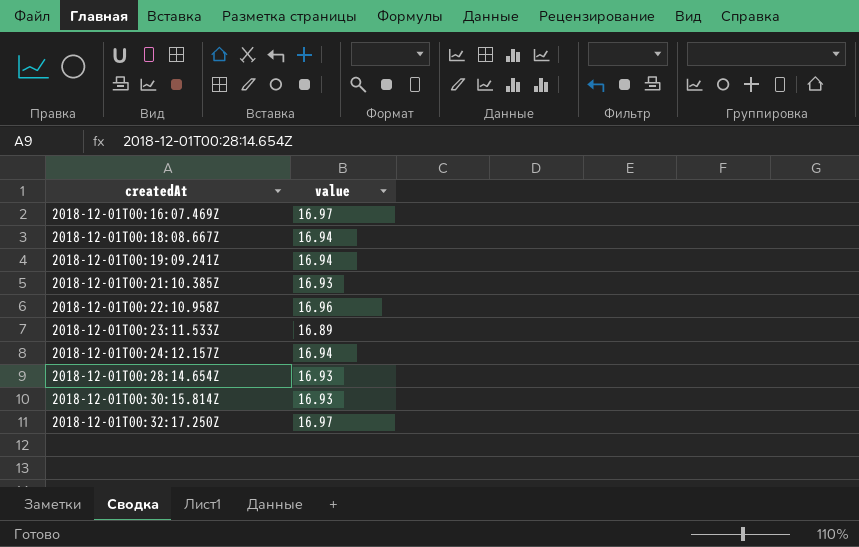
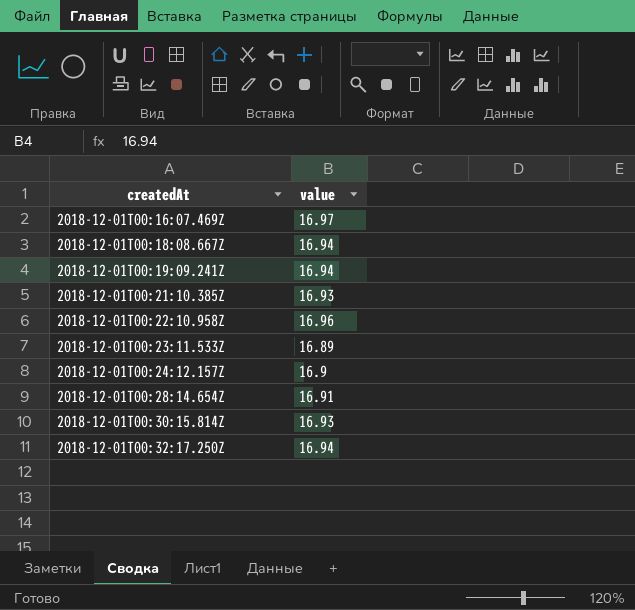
2018-12-01T00:24:12.157Z | value: 16.94 -> 16.9
2018-12-01T00:28:14.654Z | value: 16.93 -> 16.91
2018-12-01T00:32:17.250Z | value: 16.97 -> 16.94

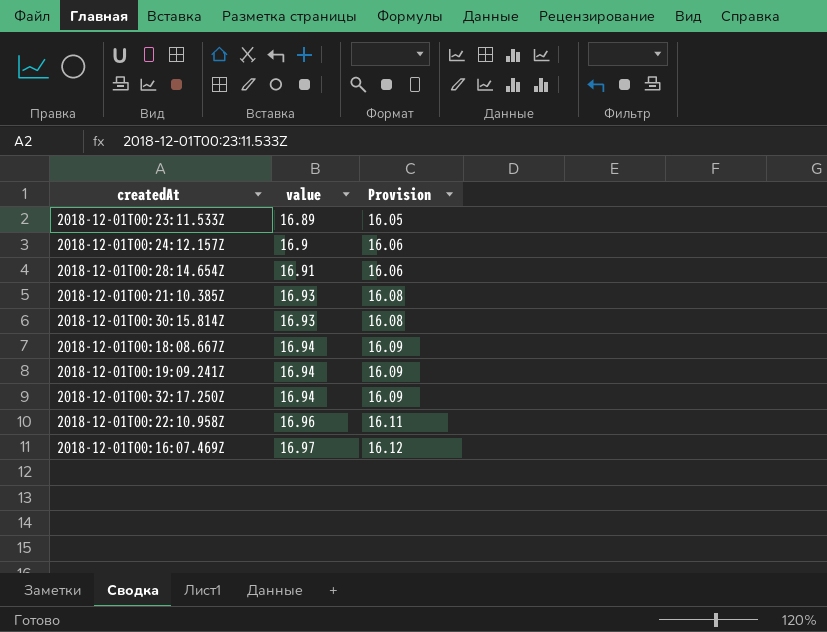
row order: createdAt ascending -> value ascending
column Provision | formula: none -> [value] * 0.95

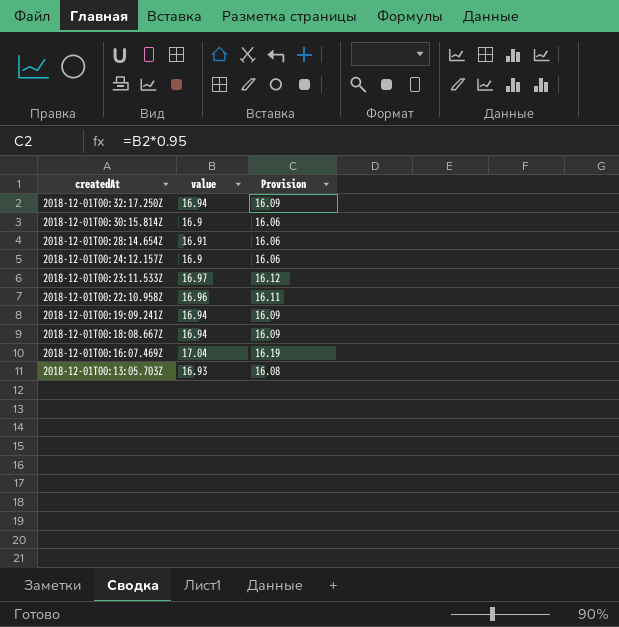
row order: value ascending -> createdAt descending
row 2018-12-01T00:21:10.385Z: 16.93 | 16.08 -> none
2018-12-01T00:30:15.814Z | value: 16.93 -> 16.9
2018-12-01T00:30:15.814Z | Provision: 16.08 -> 16.06
2018-12-01T00:23:11.533Z | value: 16.89 -> 16.97
2018-12-01T00:23:11.533Z | Provision: 16.05 -> 16.12
2018-12-01T00:16:07.469Z | value: 16.97 -> 17.04
2018-12-01T00:16:07.469Z | Provision: 16.12 -> 16.19
row 2018-12-01T00:13:05.703Z: none -> 16.93 | 16.08

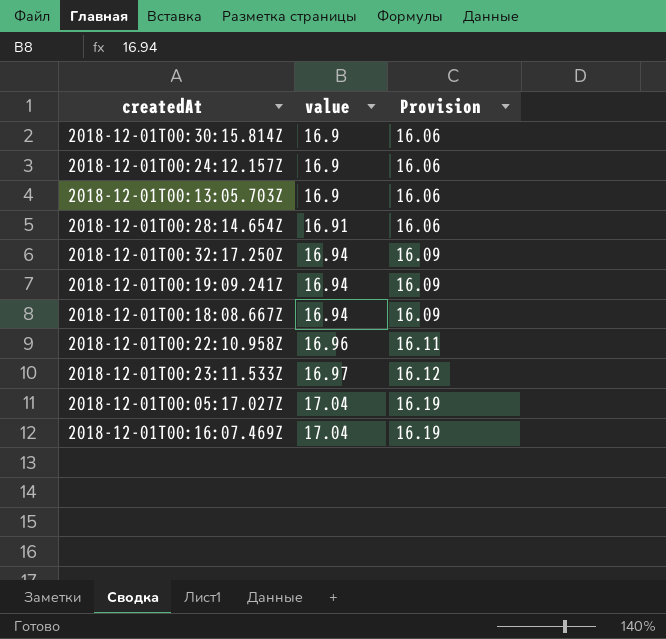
row order: createdAt descending -> value ascending
2018-12-01T00:13:05.703Z | value: 16.93 -> 16.9
2018-12-01T00:13:05.703Z | Provision: 16.08 -> 16.06
row 2018-12-01T00:05:17.027Z: none -> 17.04 | 16.19

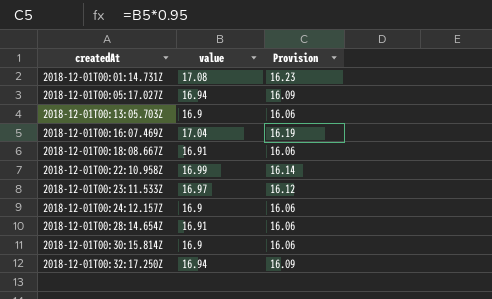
row order: value ascending -> createdAt ascending
row 2018-12-01T00:19:09.241Z: 16.94 | 16.09 -> none
row 2018-12-01T00:01:14.731Z: none -> 17.08 | 16.23
2018-12-01T00:05:17.027Z | value: 17.04 -> 16.94
2018-12-01T00:05:17.027Z | Provision: 16.19 -> 16.09
2018-12-01T00:18:08.667Z | value: 16.94 -> 16.91
2018-12-01T00:18:08.667Z | Provision: 16.09 -> 16.06
2018-12-01T00:22:10.958Z | value: 16.96 -> 16.99
2018-12-01T00:22:10.958Z | Provision: 16.11 -> 16.14

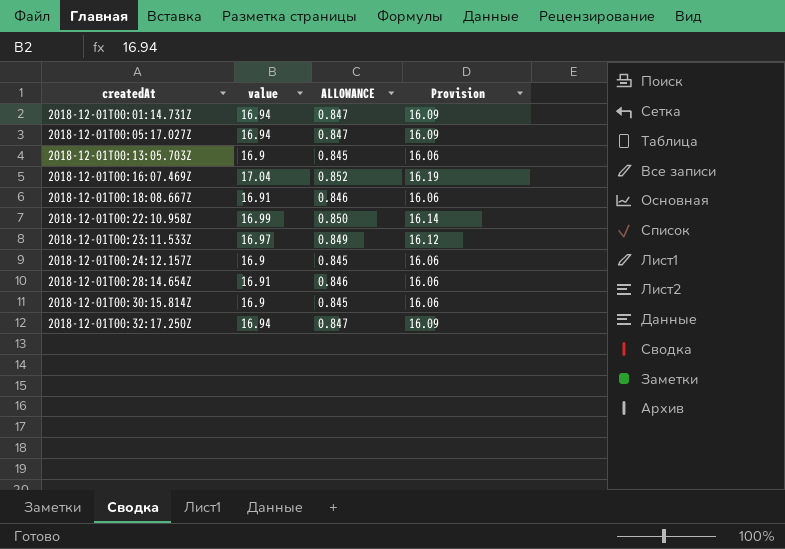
column ALLOWANCE | formula: none -> [value] * 0.05
2018-12-01T00:01:14.731Z | value: 17.08 -> 16.94
2018-12-01T00:01:14.731Z | Provision: 16.23 -> 16.09

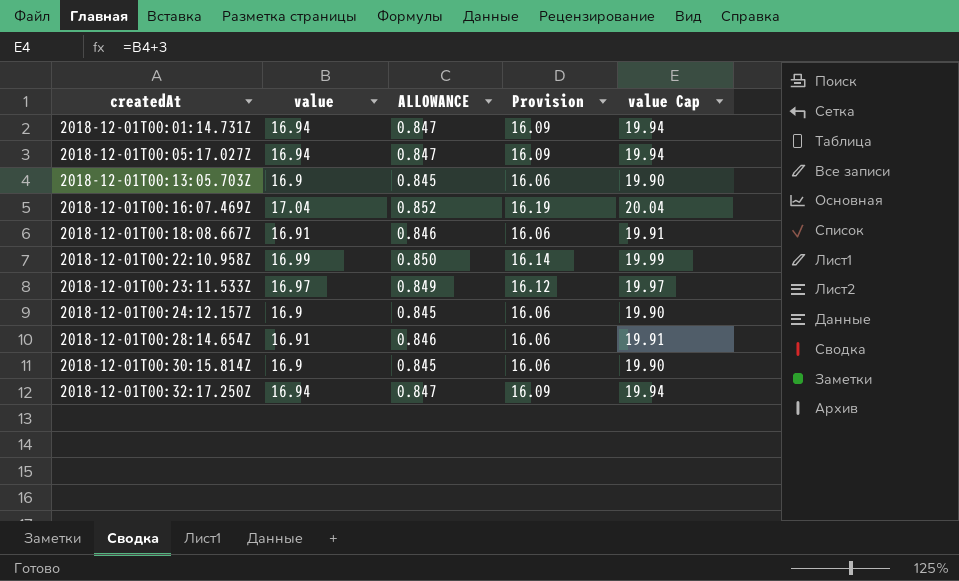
column value Cap | formula: none -> [value] + 3

